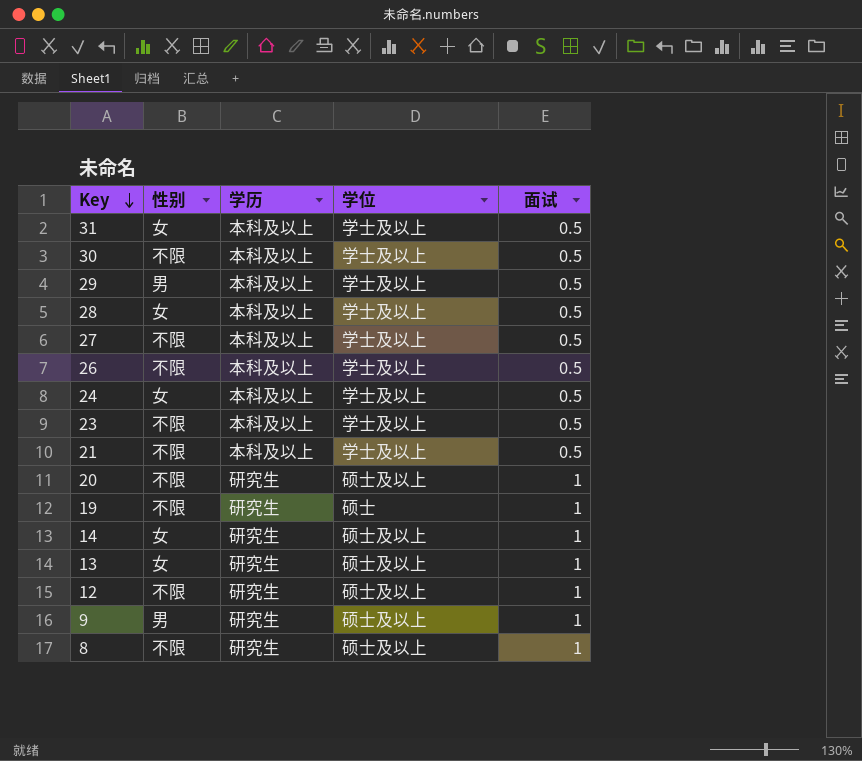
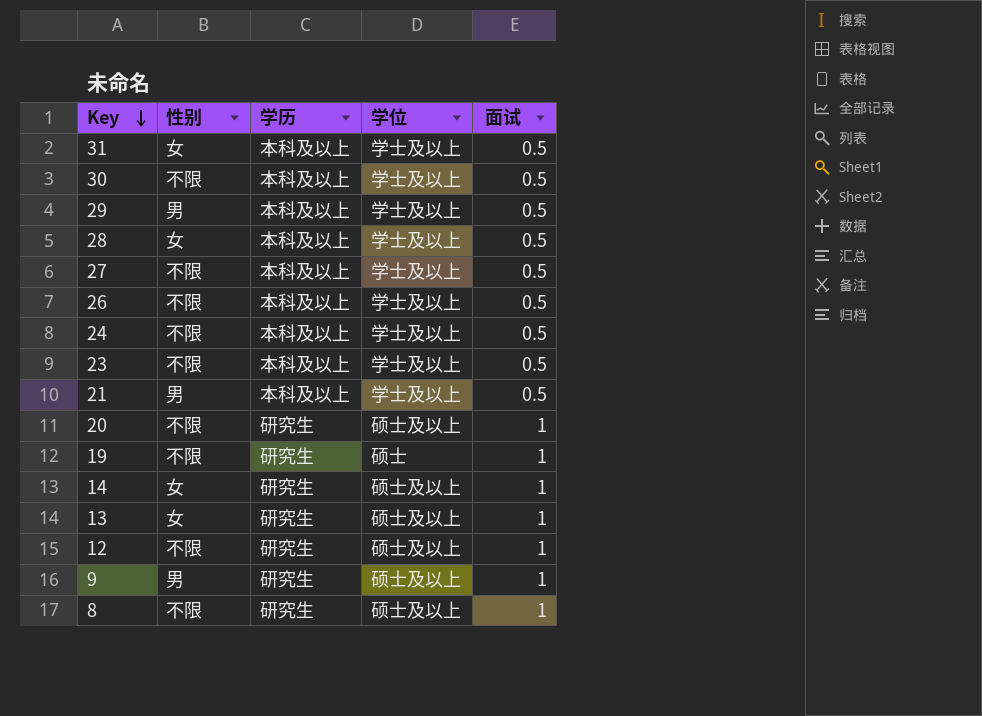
24 | 性别: 女 -> 不限
21 | 性别: 不限 -> 男

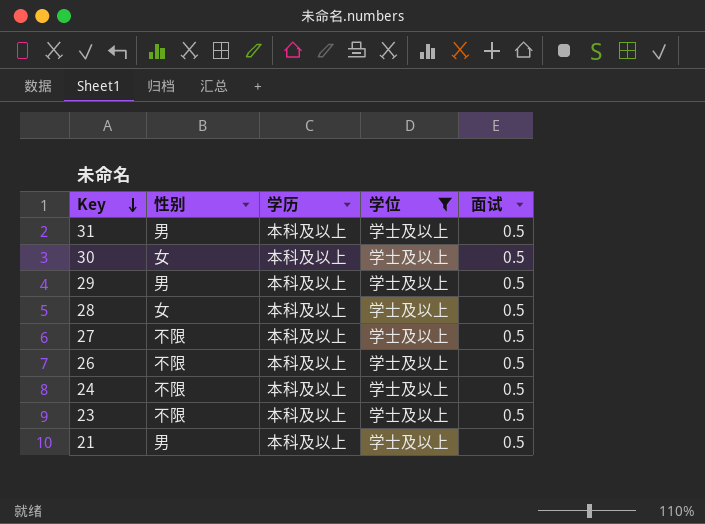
filter: none -> 学位 = 学士及以上
31 | 性别: 女 -> 男
30 | 性别: 不限 -> 女

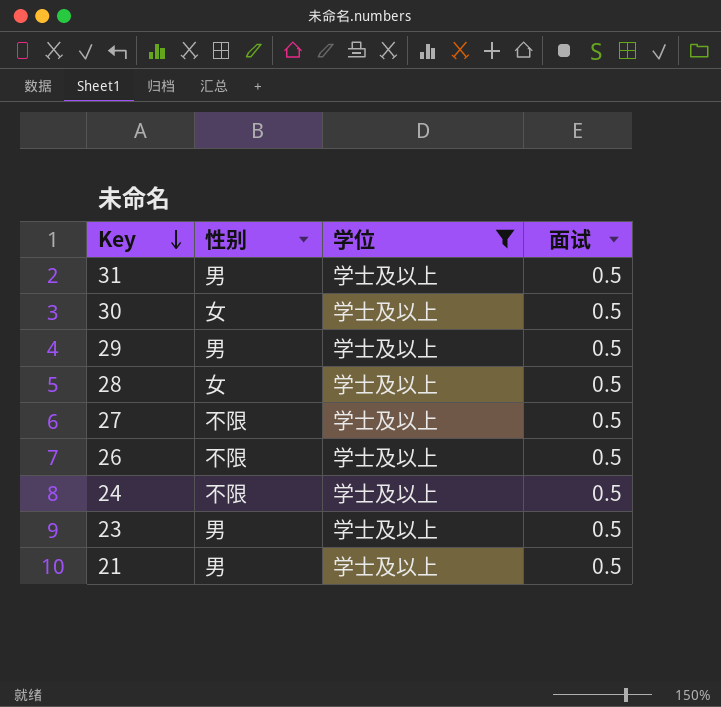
column 学历 | position: 3 -> none
23 | 性别: 不限 -> 男

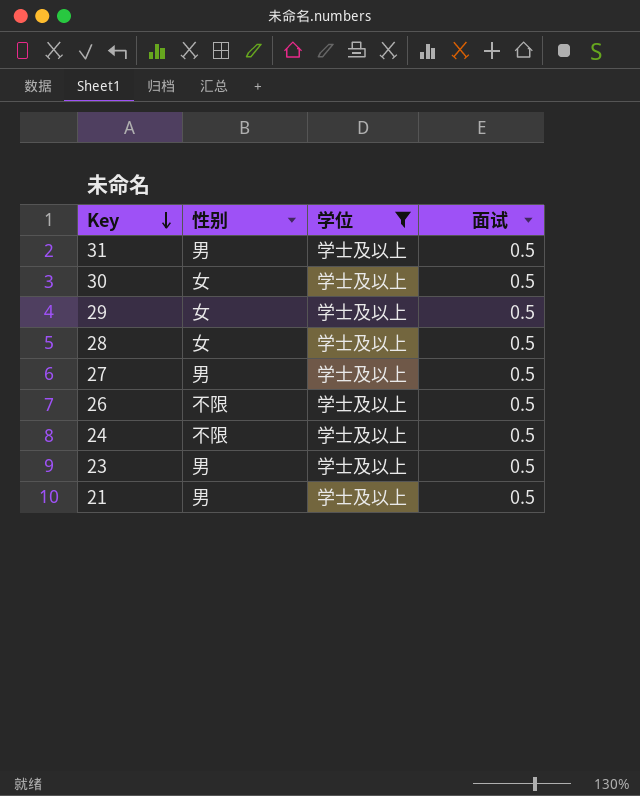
29 | 性别: 男 -> 女
27 | 性别: 不限 -> 男

